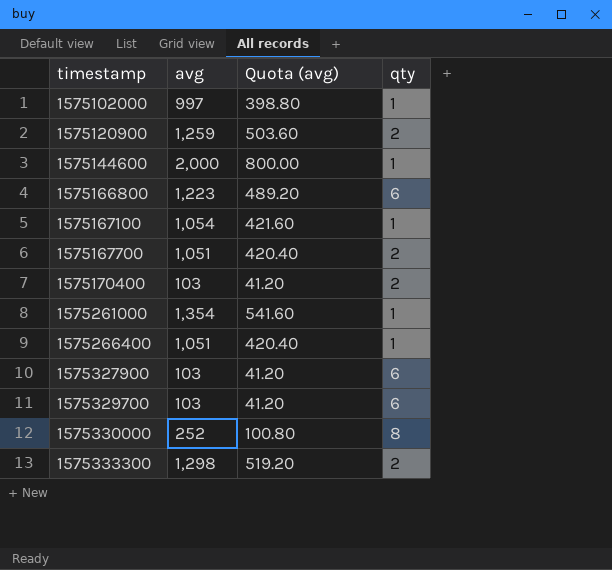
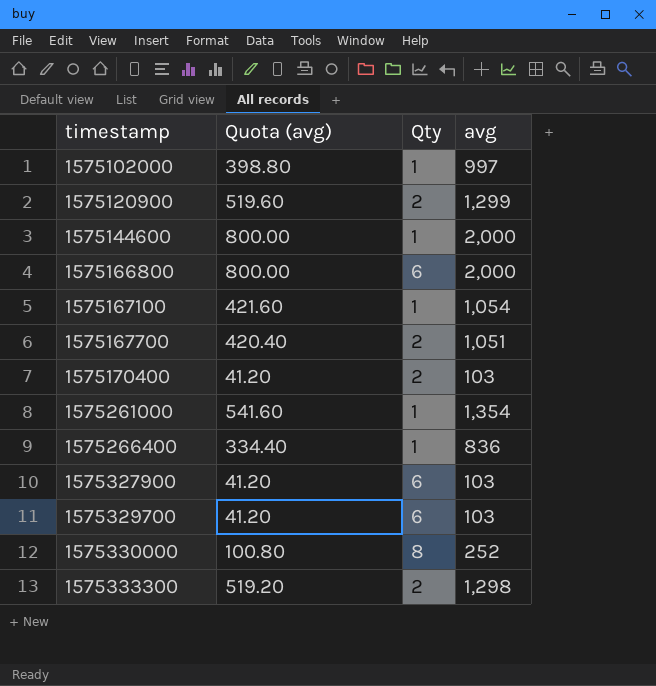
column name: qty -> Qty
column avg | position: 2 -> 4
1575120900 | Quota (avg): 503.60 -> 519.60
1575120900 | avg: 1,259 -> 1,299
1575166800 | Quota (avg): 489.20 -> 800.00
1575166800 | avg: 1,223 -> 2,000
1575266400 | Quota (avg): 420.40 -> 334.40
1575266400 | avg: 1,051 -> 836

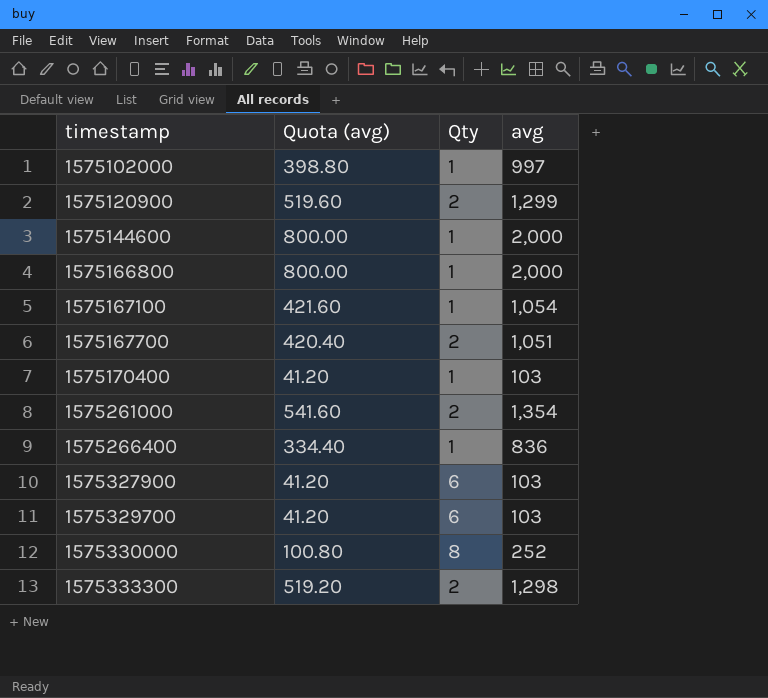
1575166800 | Qty: 6 -> 1
1575170400 | Qty: 2 -> 1
1575261000 | Qty: 1 -> 2

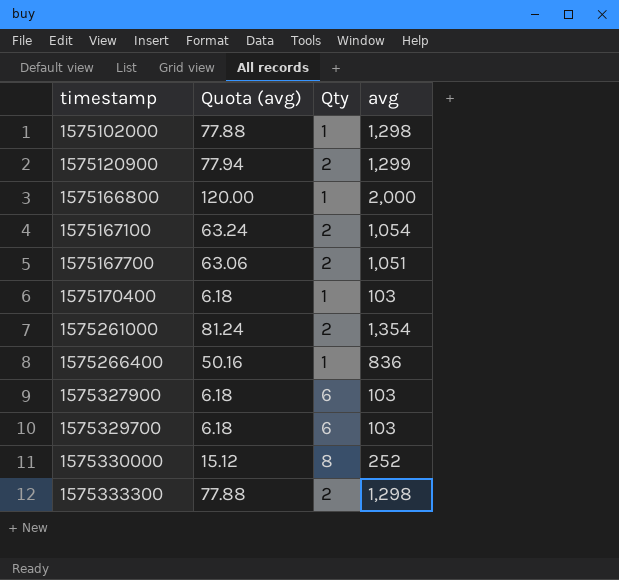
column Quota (avg) | formula: [avg] * 0.4 -> [avg] * 0.06
row 1575144600: 800.00 | 1 | 2,000 -> none
1575102000 | avg: 997 -> 1,298
1575167100 | Qty: 1 -> 2

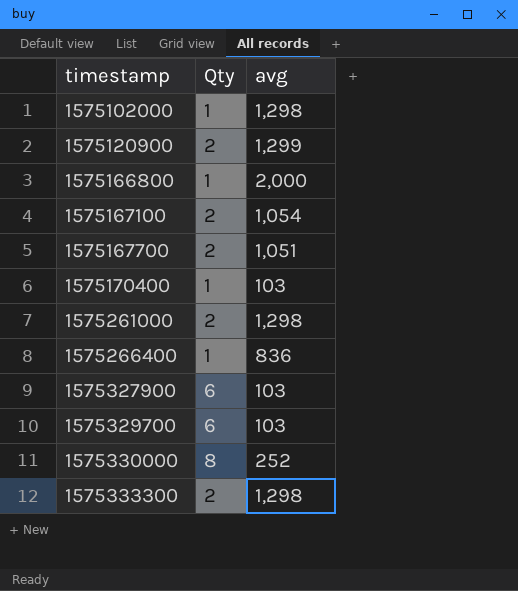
column Quota (avg) | formula: [avg] * 0.06 -> none
1575261000 | avg: 1,354 -> 1,298

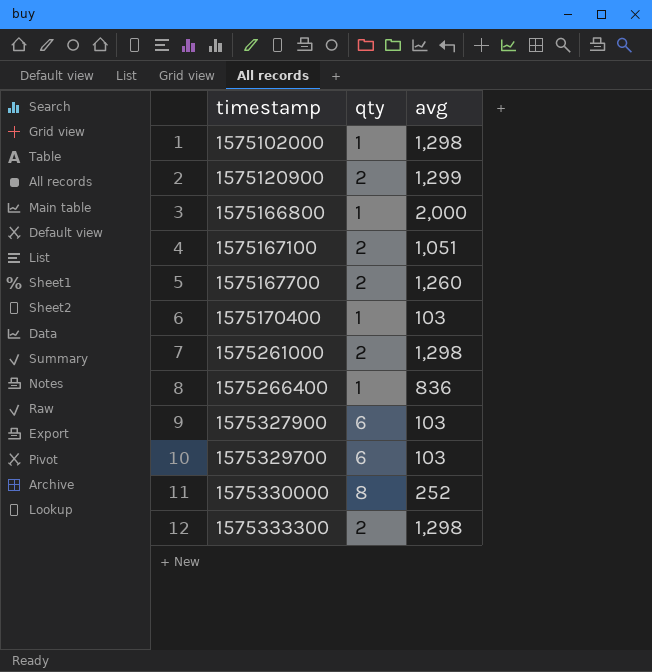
column name: Qty -> qty
1575167100 | avg: 1,054 -> 1,051
1575167700 | avg: 1,051 -> 1,260

